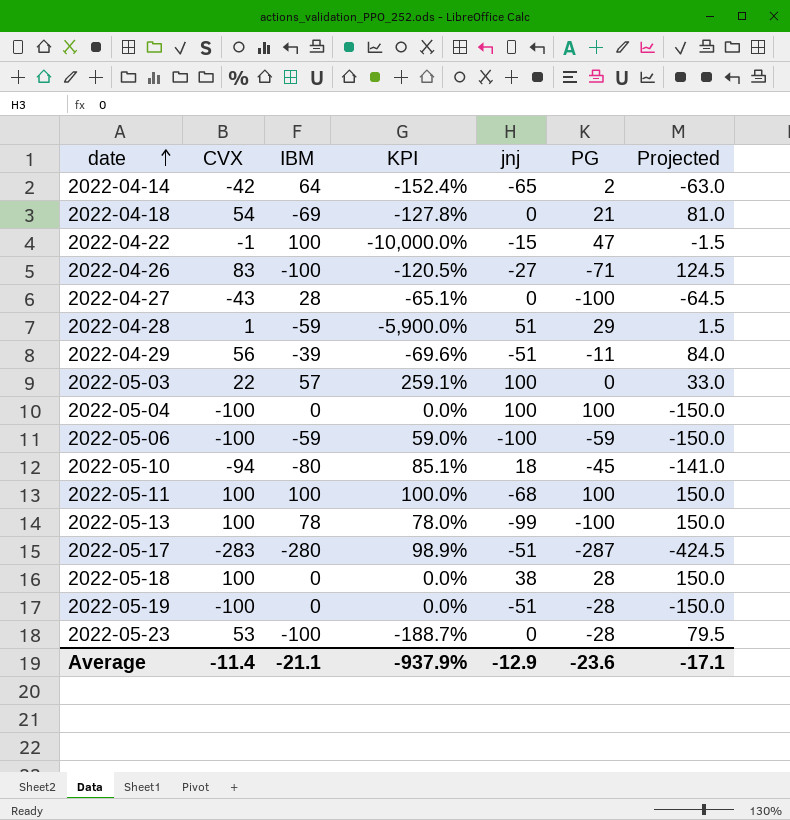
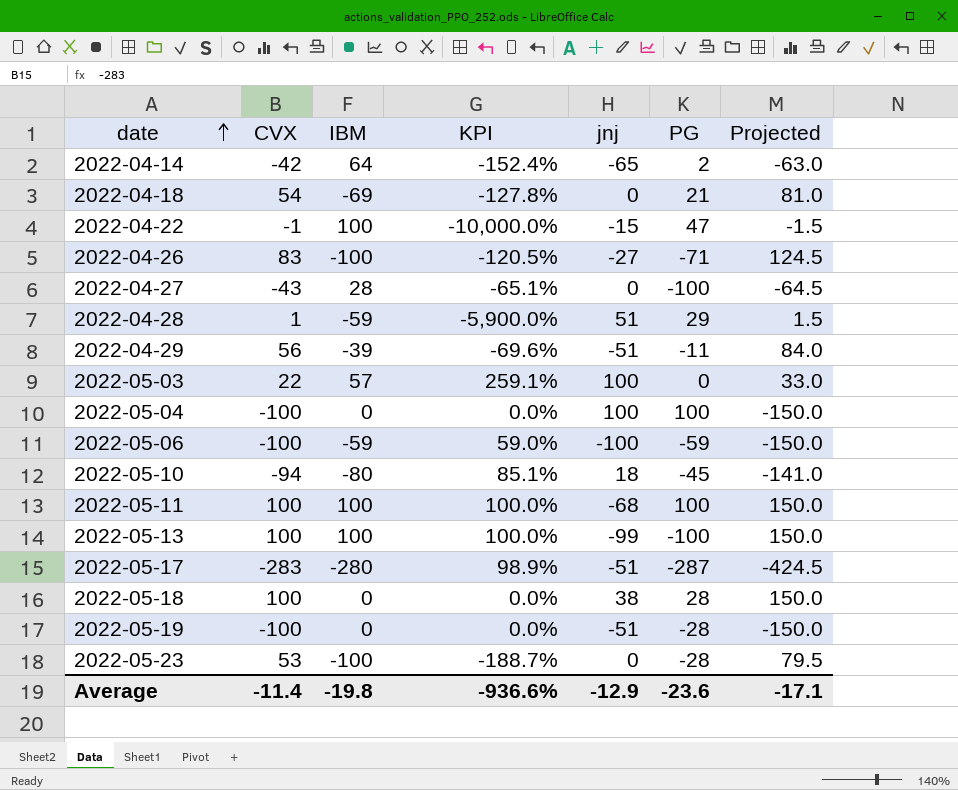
2022-05-13 | IBM: 78 -> 100
2022-05-13 | KPI: 78.0% -> 100.0%
Average | IBM: -21.1 -> -19.8
Average | KPI: -937.9% -> -936.6%

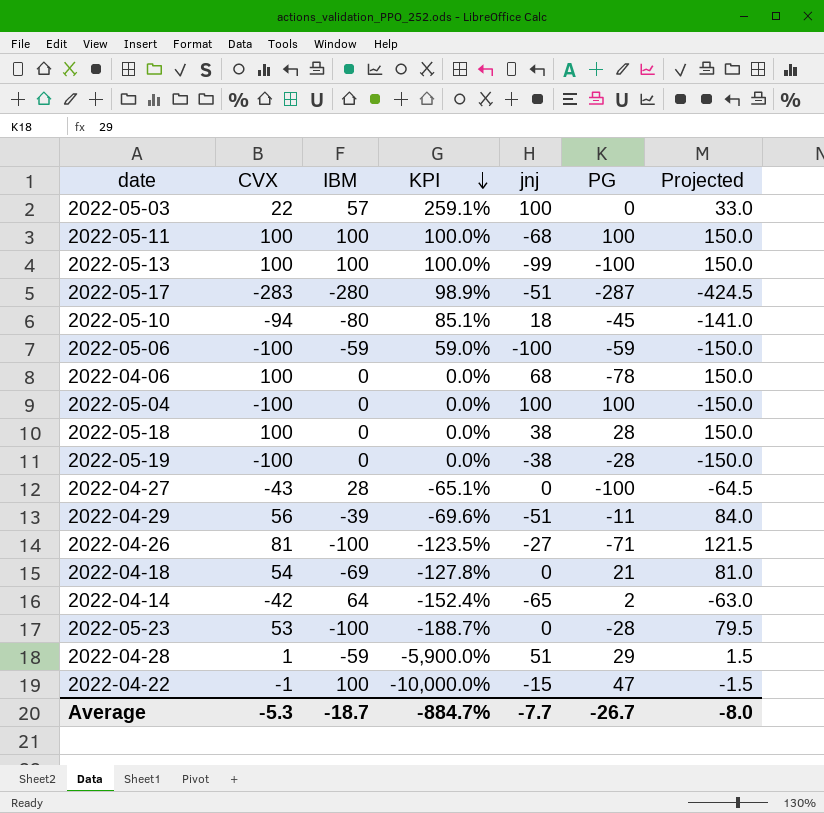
row order: date ascending -> KPI descending
row 2022-04-06: none -> 100 | 0 | 0.0% | 68 | -78 | 150.0
2022-05-19 | jnj: -51 -> -38
2022-04-26 | CVX: 83 -> 81
2022-04-26 | KPI: -120.5% -> -123.5%
2022-04-26 | Projected: 124.5 -> 121.5
Average | CVX: -11.4 -> -5.3
Average | IBM: -19.8 -> -18.7
Average | KPI: -936.6% -> -884.7%
Average | jnj: -12.9 -> -7.7
Average | PG: -23.6 -> -26.7
Average | Projected: -17.1 -> -8.0

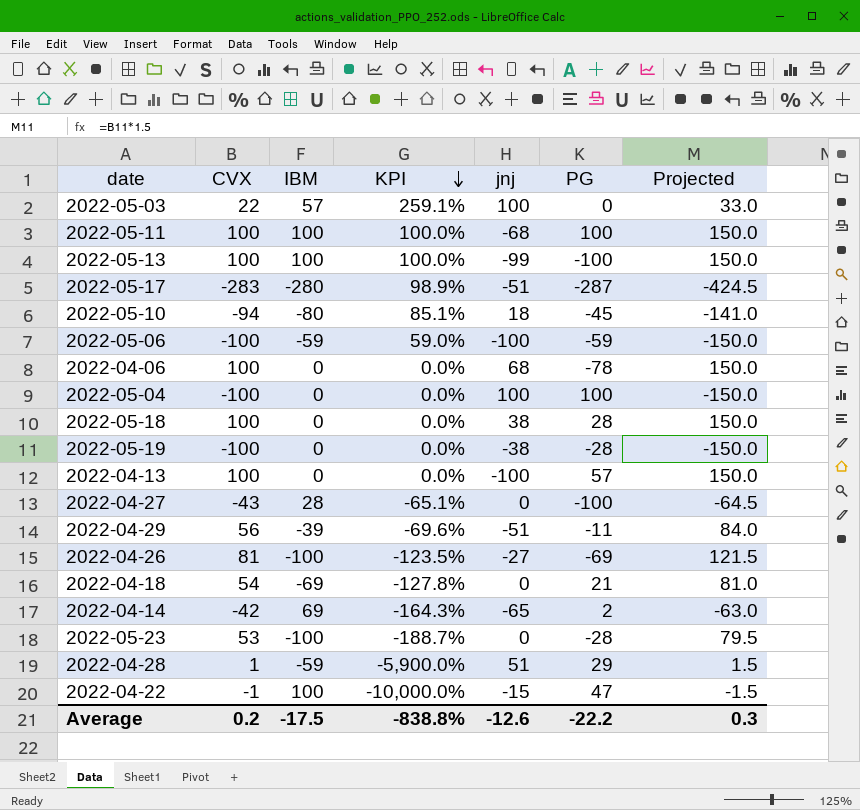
row 2022-04-13: none -> 100 | 0 | 0.0% | -100 | 57 | 150.0
2022-04-26 | PG: -71 -> -69
2022-04-14 | IBM: 64 -> 69
2022-04-14 | KPI: -152.4% -> -164.3%
Average | CVX: -5.3 -> 0.2
Average | IBM: -18.7 -> -17.5
Average | KPI: -884.7% -> -838.8%
Average | jnj: -7.7 -> -12.6
Average | PG: -26.7 -> -22.2
Average | Projected: -8.0 -> 0.3

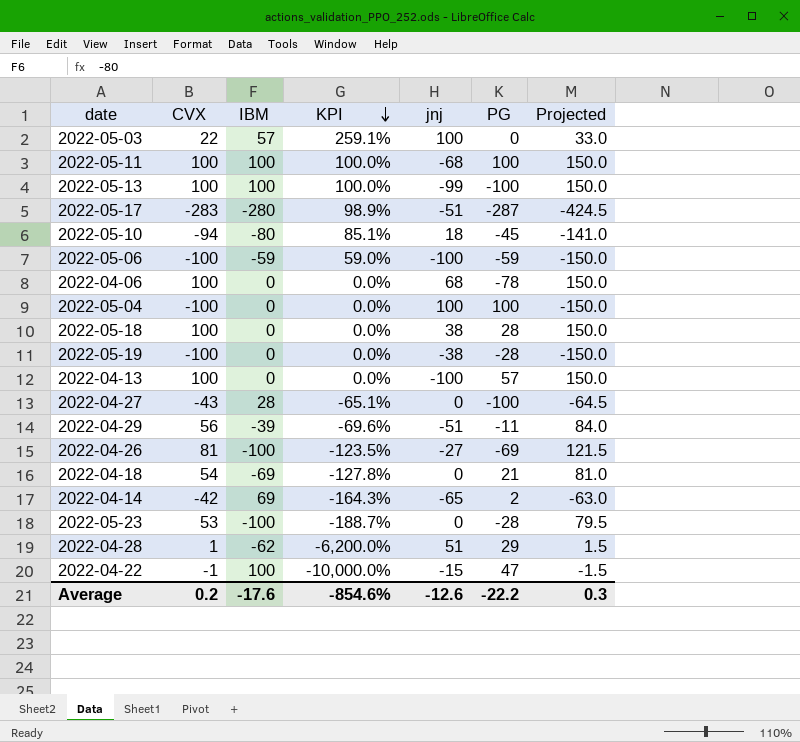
2022-04-28 | IBM: -59 -> -62
2022-04-28 | KPI: -5,900.0% -> -6,200.0%
Average | IBM: -17.5 -> -17.6
Average | KPI: -838.8% -> -854.6%

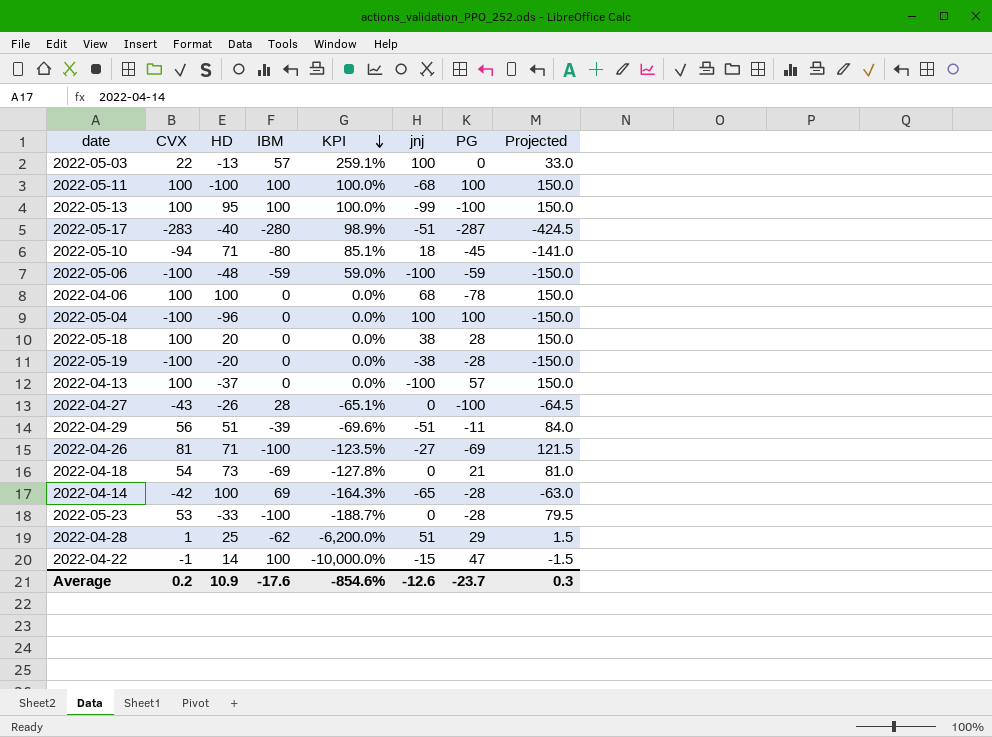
column HD | position: none -> 3
2022-04-14 | PG: 2 -> -28
Average | PG: -22.2 -> -23.7

